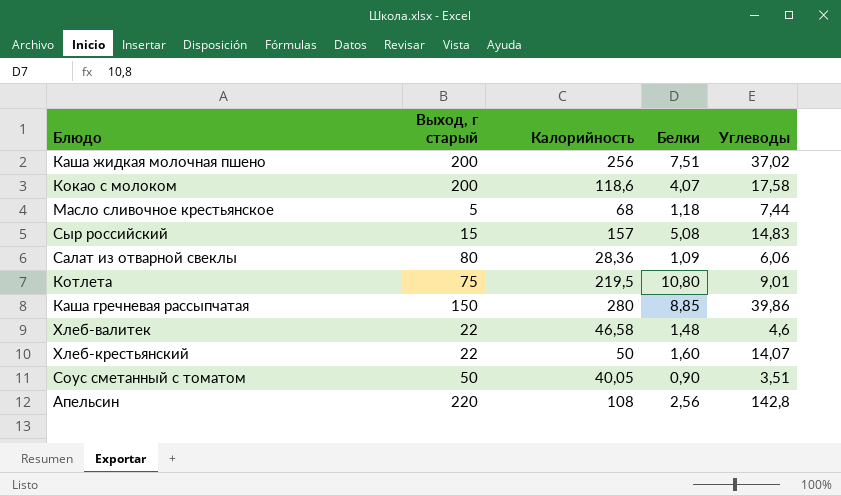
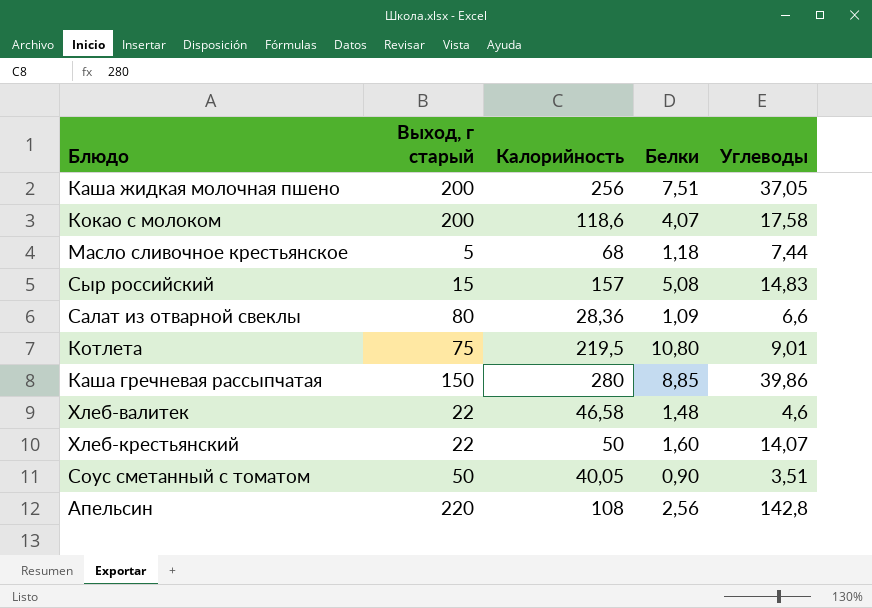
Каша жидкая молочная пшено | Углеводы: 37,02 -> 37,05
Салат из отварной свеклы | Углеводы: 6,06 -> 6,6

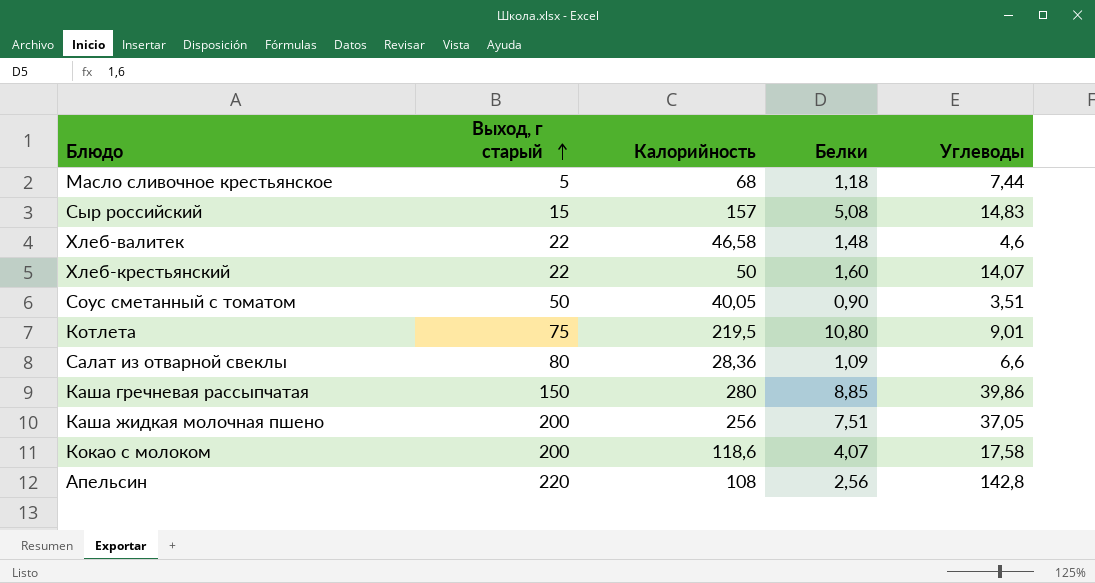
row order: none -> Выход, г старый ascending

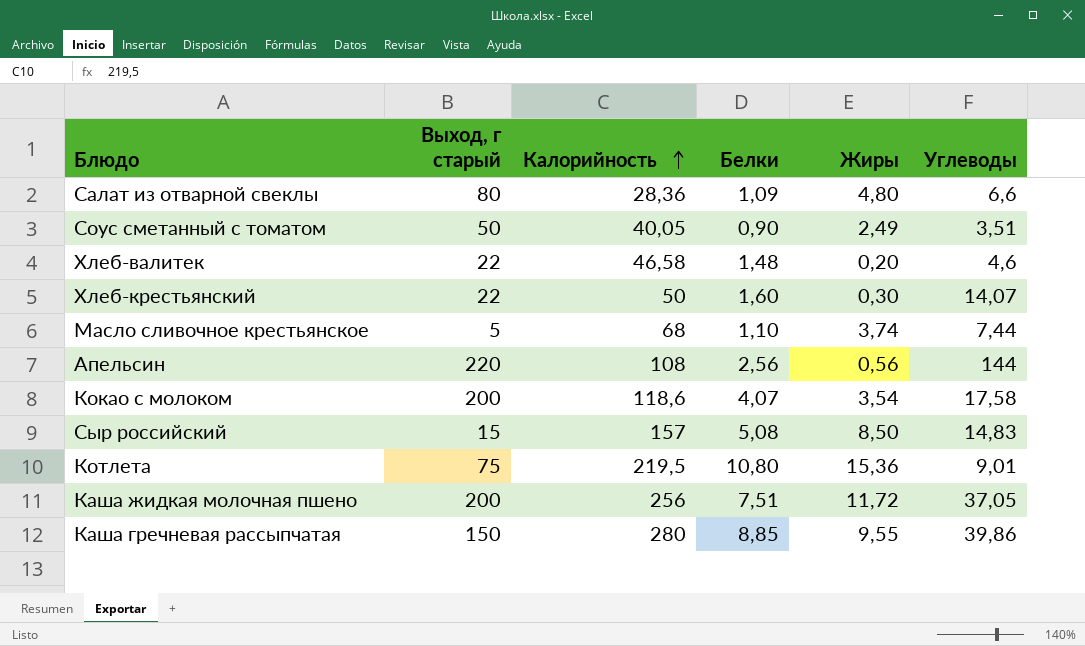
row order: Выход, г старый ascending -> Калорийность ascending
column Жиры | position: none -> 5
Масло сливочное крестьянское | Белки: 1,18 -> 1,10
Апельсин | Углеводы: 142,8 -> 144

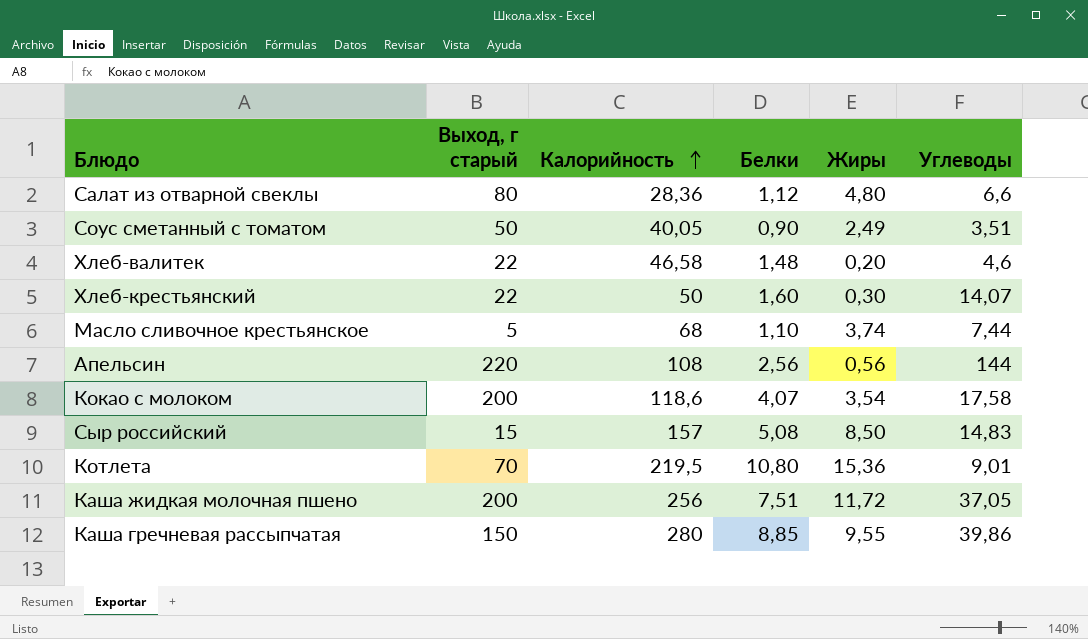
Салат из отварной свеклы | Белки: 1,09 -> 1,12
Котлета | Выход, г старый: 75 -> 70

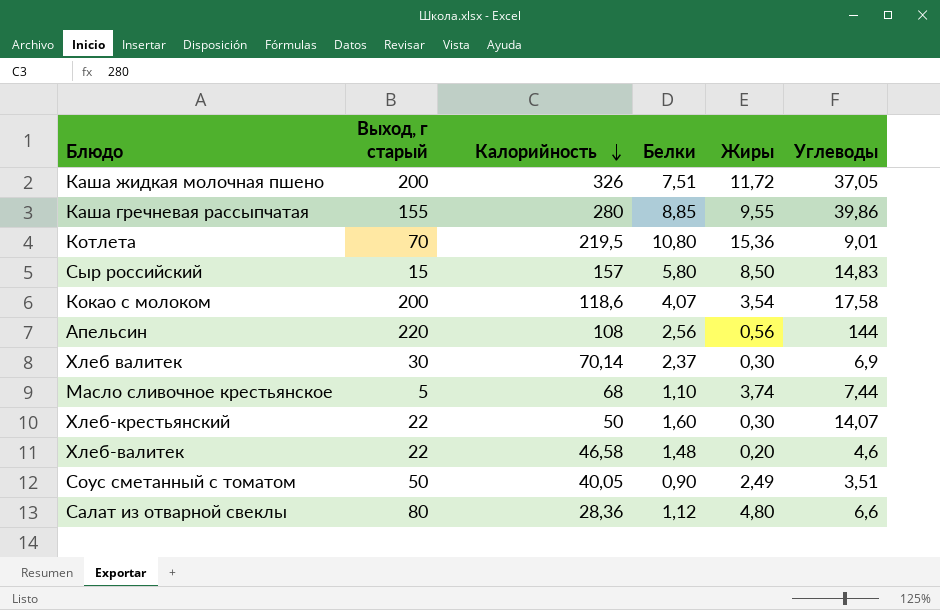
row order: Калорийность ascending -> Калорийность descending
Каша жидкая молочная пшено | Калорийность: 256 -> 326
Каша гречневая рассыпчатая | Выход, г старый: 150 -> 155
Сыр российский | Белки: 5,08 -> 5,80
row Хлеб валитек: none -> 30 | 70,14 | 2,37 | 0,30 | 6,9

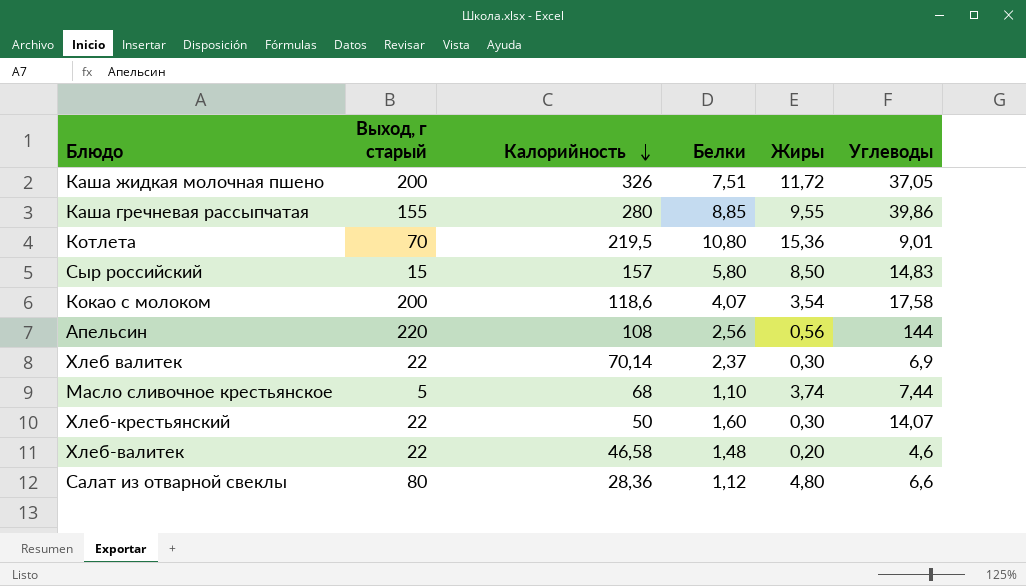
row Соус сметанный с томатом: 50 | 40,05 | 0,90 | 2,49 | 3,51 -> none
Хлеб валитек | Выход, г старый: 30 -> 22

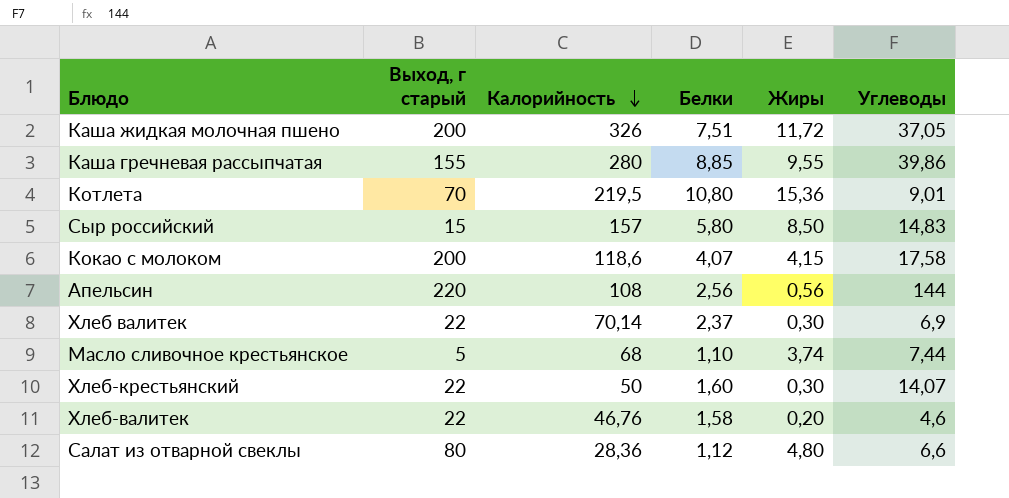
Кокао с молоком | Жиры: 3,54 -> 4,15
Хлеб-валитек | Калорийность: 46,58 -> 46,76
Хлеб-валитек | Белки: 1,48 -> 1,58

